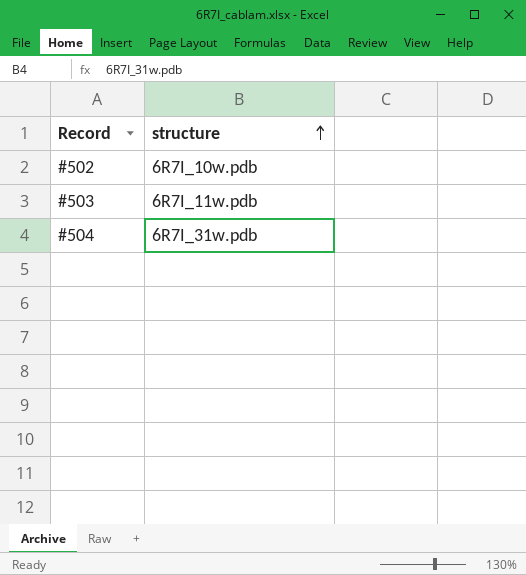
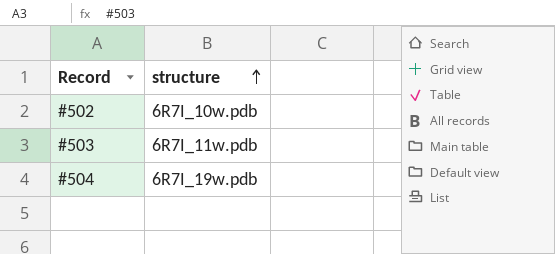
#504 | structure: 6R7I_31w.pdb -> 6R7I_19w.pdb

